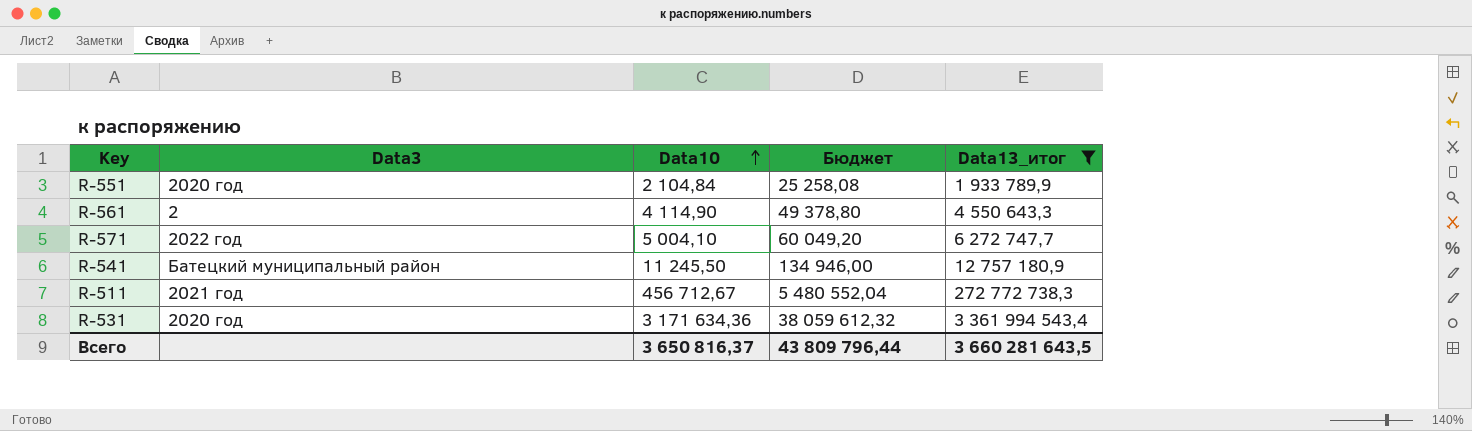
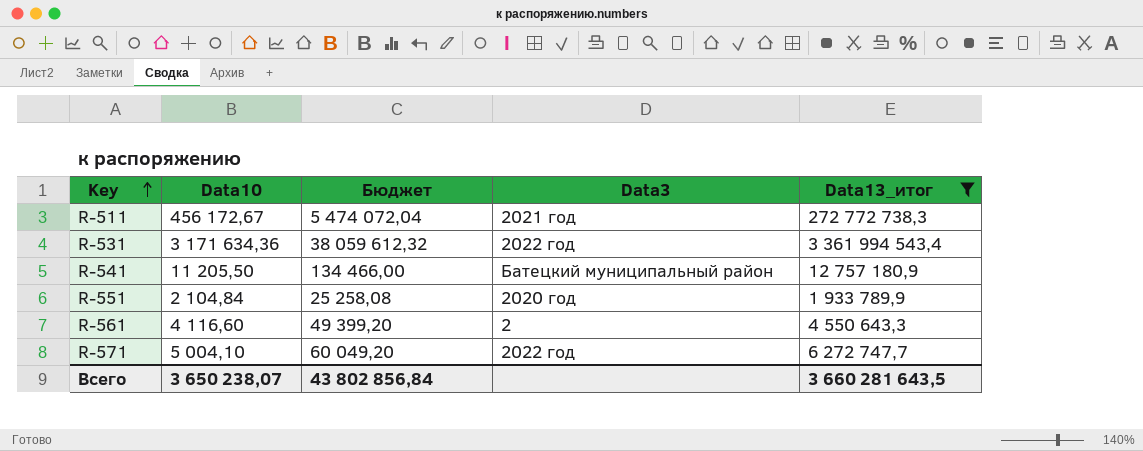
row order: Data10 ascending -> Key ascending
column Data3 | position: 2 -> 4
R-511 | Data10: 456 712,67 -> 456 172,67
R-511 | Бюджет: 5 480 552,04 -> 5 474 072,04
R-531 | Data3: 2020 год -> 2022 год
R-541 | Data10: 11 245,50 -> 11 205,50
R-541 | Бюджет: 134 946,00 -> 134 466,00
R-561 | Data10: 4 114,90 -> 4 116,60
R-561 | Бюджет: 49 378,80 -> 49 399,20
Всего | Data10: 3 650 816,37 -> 3 650 238,07
Всего | Бюджет: 43 809 796,44 -> 43 802 856,84

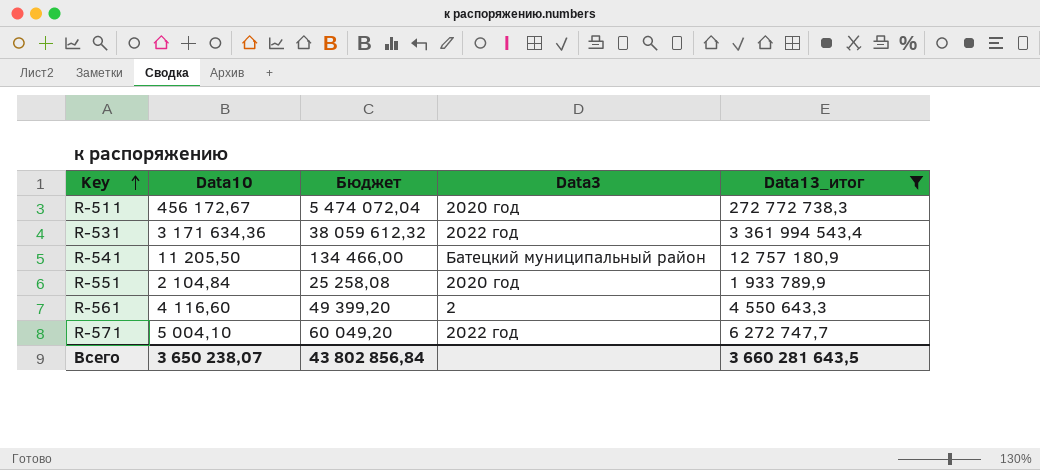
R-511 | Data3: 2021 год -> 2020 год

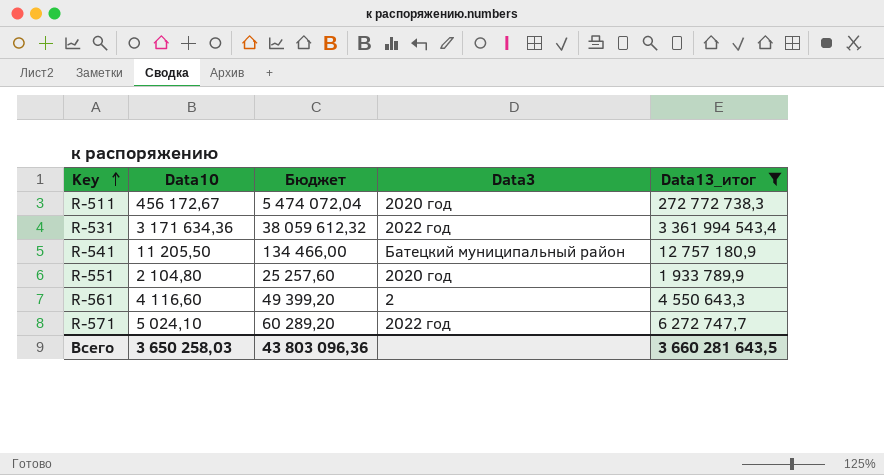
R-551 | Data10: 2 104,84 -> 2 104,80
R-551 | Бюджет: 25 258,08 -> 25 257,60
R-571 | Data10: 5 004,10 -> 5 024,10
R-571 | Бюджет: 60 049,20 -> 60 289,20
Всего | Data10: 3 650 238,07 -> 3 650 258,03
Всего | Бюджет: 43 802 856,84 -> 43 803 096,36

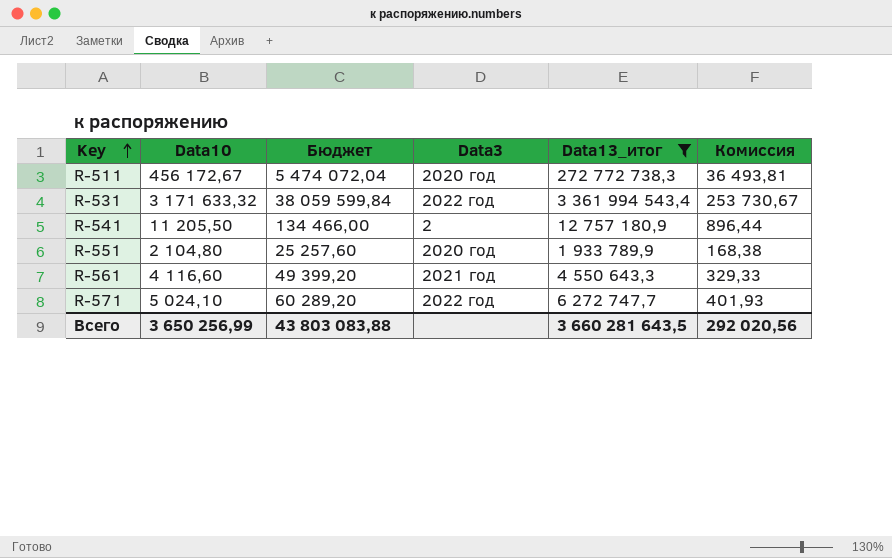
column Комиссия | formula: none -> [Data10] * 0,08
R-531 | Data10: 3 171 634,36 -> 3 171 633,32
R-531 | Бюджет: 38 059 612,32 -> 38 059 599,84
R-541 | Data3: Батецкий муниципальный район -> 2
R-561 | Data3: 2 -> 2021 год
Всего | Data10: 3 650 258,03 -> 3 650 256,99
Всего | Бюджет: 43 803 096,36 -> 43 803 083,88

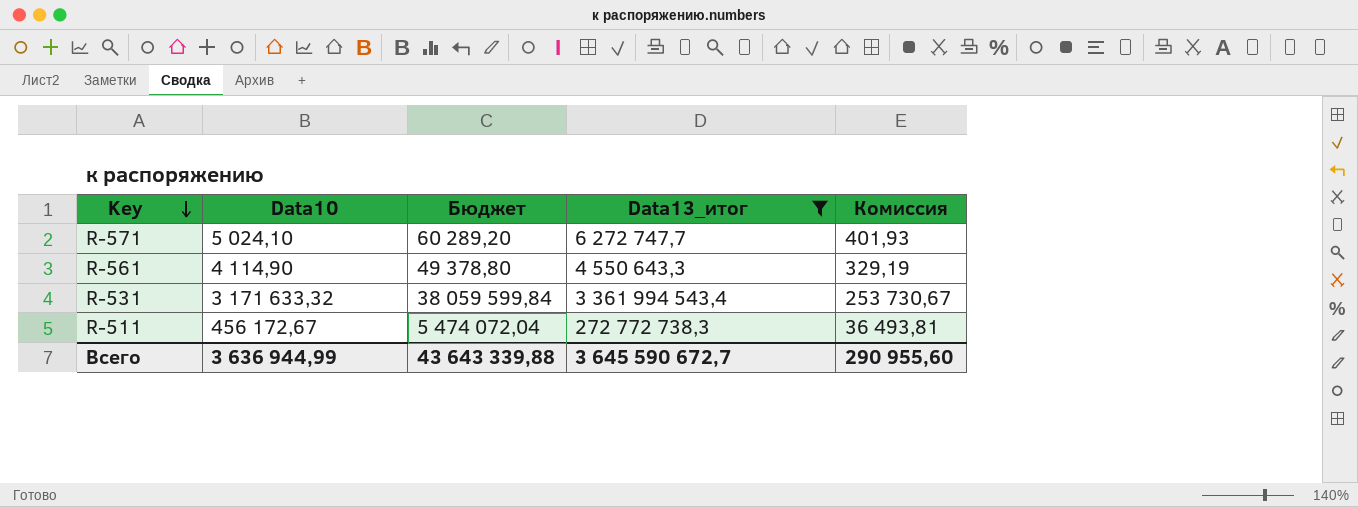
row order: Key ascending -> Key descending
column Data3 | position: 4 -> none
row R-541: 11 205,50 | 134 466,00 | 2 | 12 757 180,9 | 896,44 -> none
row R-551: 2 104,80 | 25 257,60 | 2020 год | 1 933 789,9 | 168,38 -> none
R-561 | Data10: 4 116,60 -> 4 114,90
R-561 | Бюджет: 49 399,20 -> 49 378,80
R-561 | Комиссия: 329,33 -> 329,19
Всего | Data10: 3 650 256,99 -> 3 636 944,99
Всего | Бюджет: 43 803 083,88 -> 43 643 339,88
Всего | Data13_итог: 3 660 281 643,5 -> 3 645 590 672,7
Всего | Комиссия: 292 020,56 -> 290 955,60

